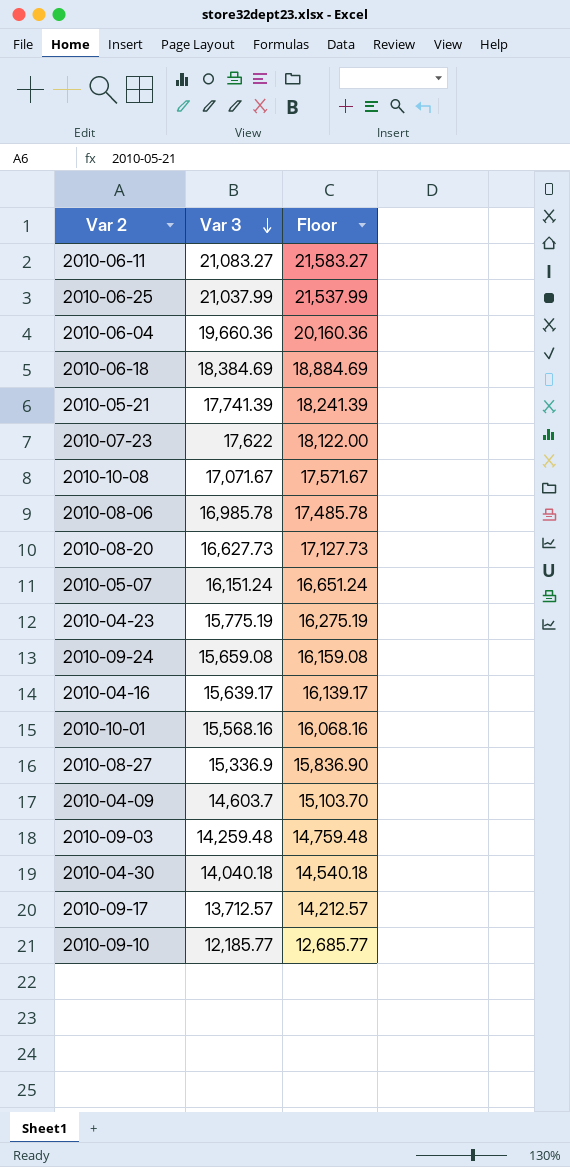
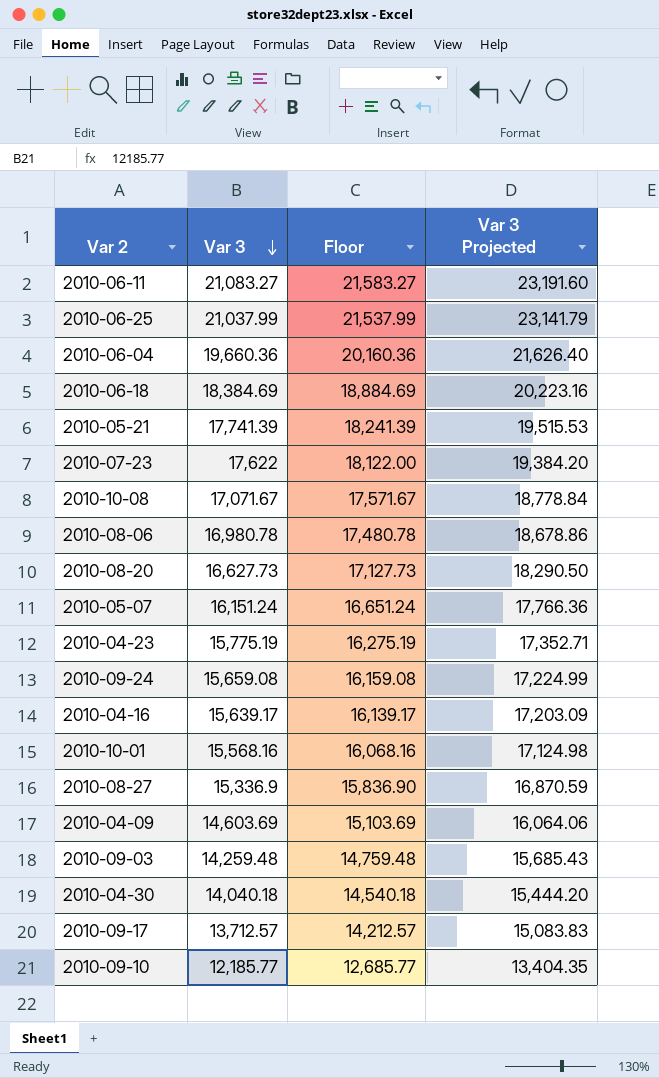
column Var 3 Projected | formula: none -> [Var 3] * 1.1
2010-08-06 | Var 3: 16,985.78 -> 16,980.78
2010-08-06 | Floor: 17,485.78 -> 17,480.78
2010-04-09 | Var 3: 14,603.7 -> 14,603.69
2010-04-09 | Floor: 15,103.70 -> 15,103.69

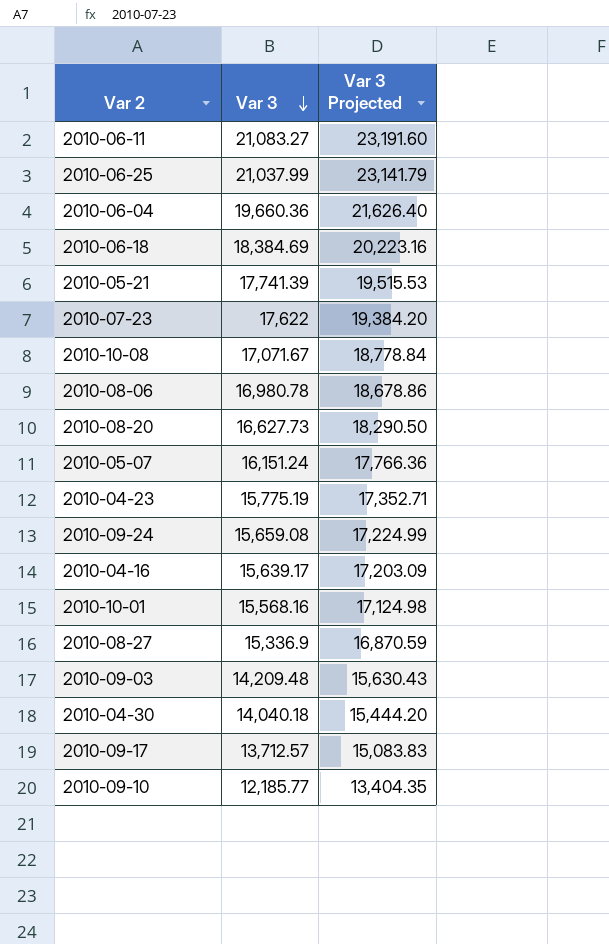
column Floor | formula: [Var 3] + 500 -> none
row 2010-04-09: 14,603.69 | 15,103.69 | 16,064.06 -> none
2010-09-03 | Var 3: 14,259.48 -> 14,209.48
2010-09-03 | Var 3 Projected: 15,685.43 -> 15,630.43

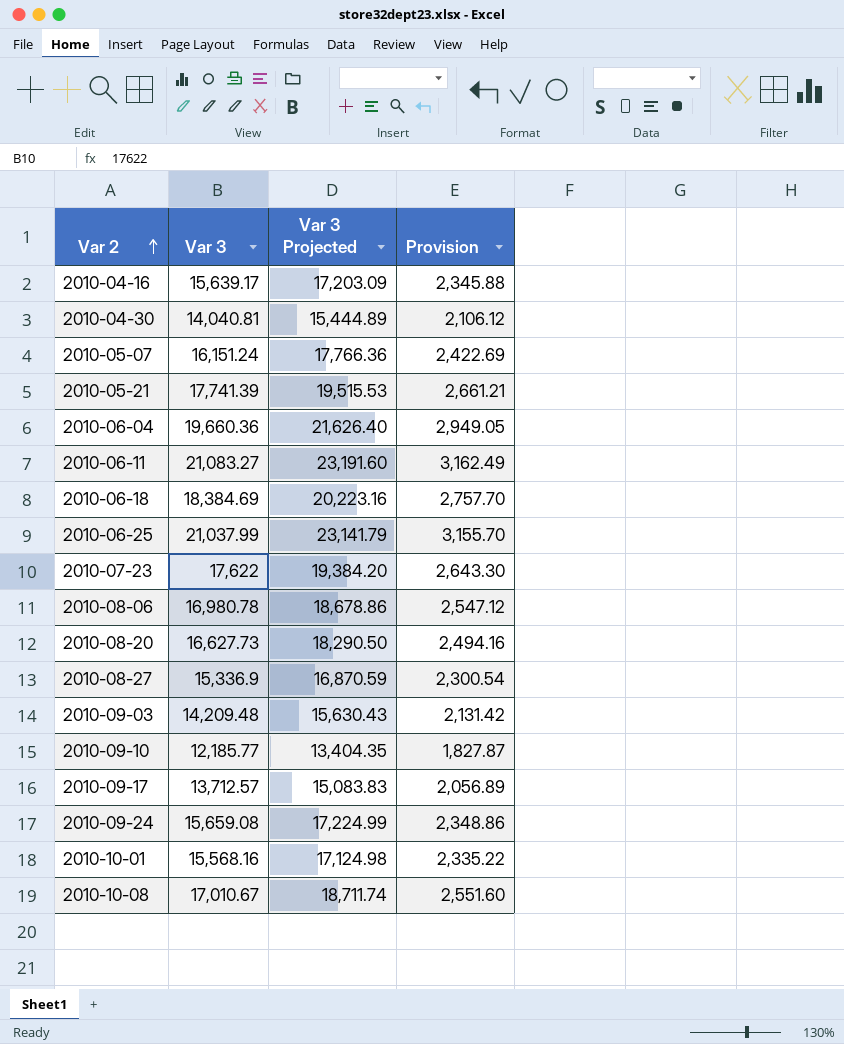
row order: Var 3 descending -> Var 2 ascending
column Provision | formula: none -> [Var 3] * 0.15
row 2010-04-23: 15,775.19 | 17,352.71 -> none
2010-04-30 | Var 3: 14,040.18 -> 14,040.81
2010-04-30 | Var 3 Projected: 15,444.20 -> 15,444.89
2010-10-08 | Var 3: 17,071.67 -> 17,010.67
2010-10-08 | Var 3 Projected: 18,778.84 -> 18,711.74

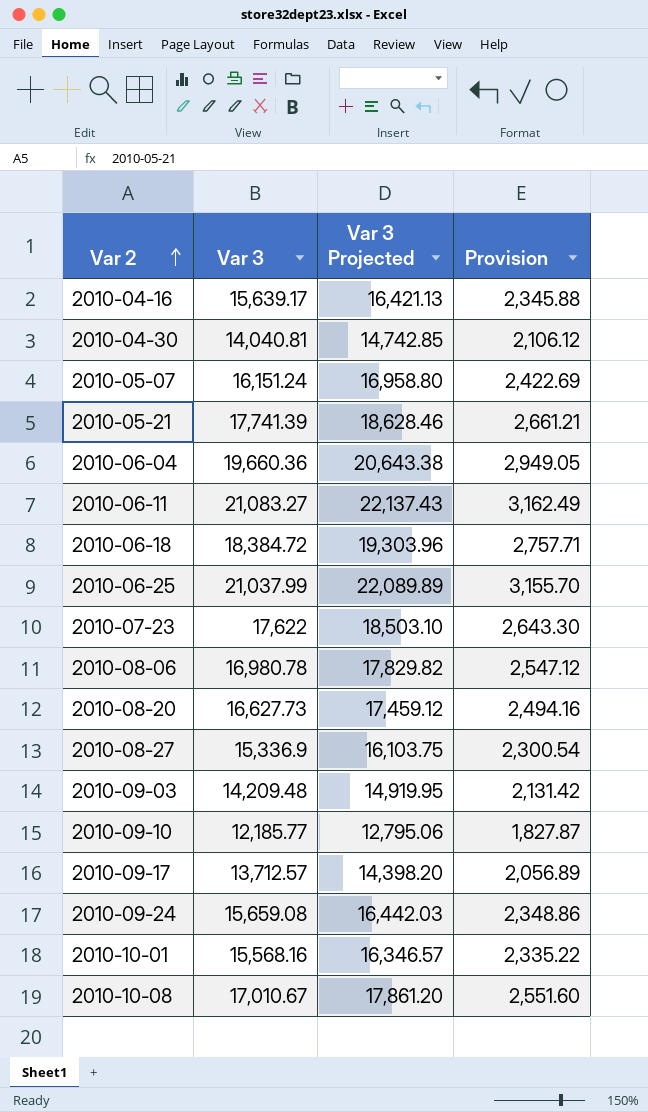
column Var 3 Projected | formula: [Var 3] * 1.1 -> [Var 3] * 1.05
2010-06-18 | Var 3: 18,384.69 -> 18,384.72
2010-06-18 | Provision: 2,757.70 -> 2,757.71

